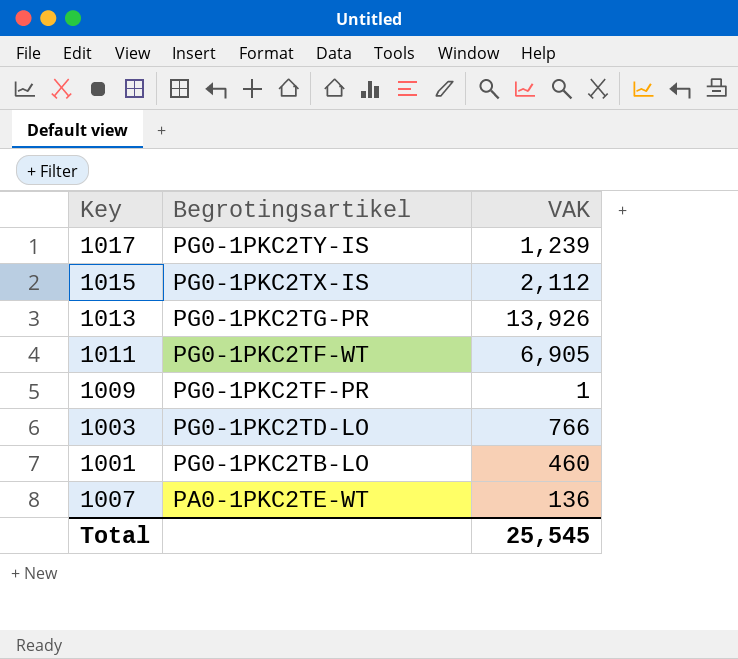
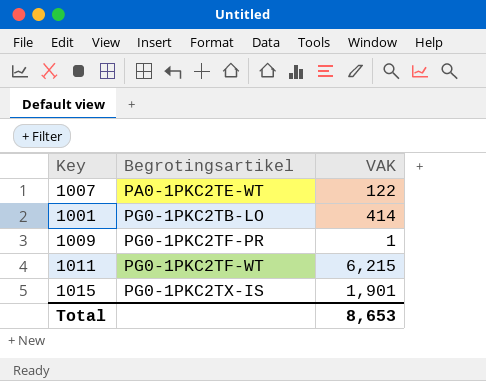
row order: Begrotingsartikel descending -> Begrotingsartikel ascending
row 1017: PG0-1PKC2TY-IS | 1,239 -> none
row 1013: PG0-1PKC2TG-PR | 13,926 -> none
row 1003: PG0-1PKC2TD-LO | 766 -> none
1007 | VAK: 136 -> 122
1001 | VAK: 460 -> 414
1011 | VAK: 6,905 -> 6,215
1015 | VAK: 2,112 -> 1,901
Total | VAK: 25,545 -> 8,653

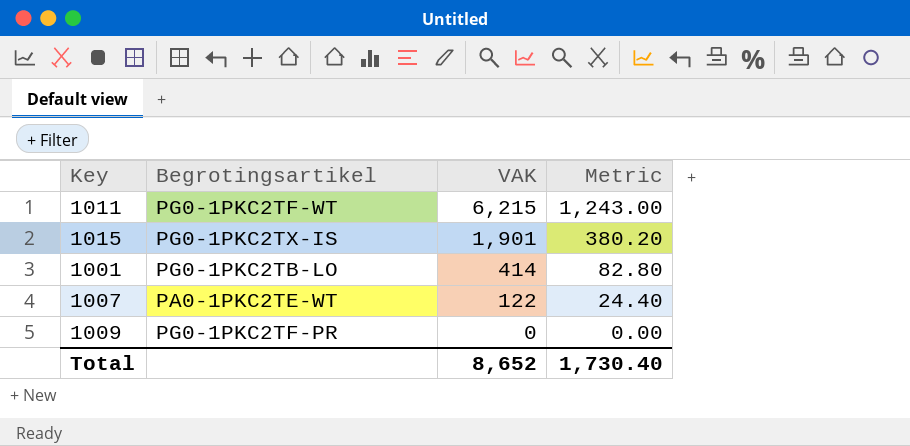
row order: Begrotingsartikel ascending -> VAK descending
column Metric | formula: none -> [VAK] * 0.2
1009 | VAK: 1 -> 0
Total | VAK: 8,653 -> 8,652

